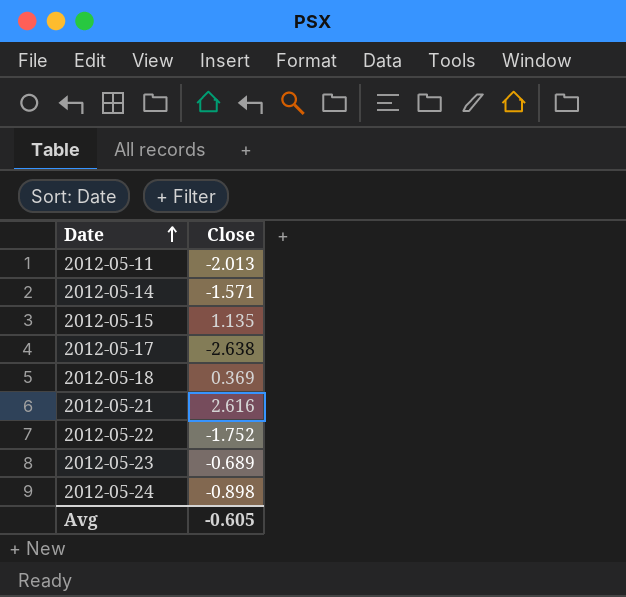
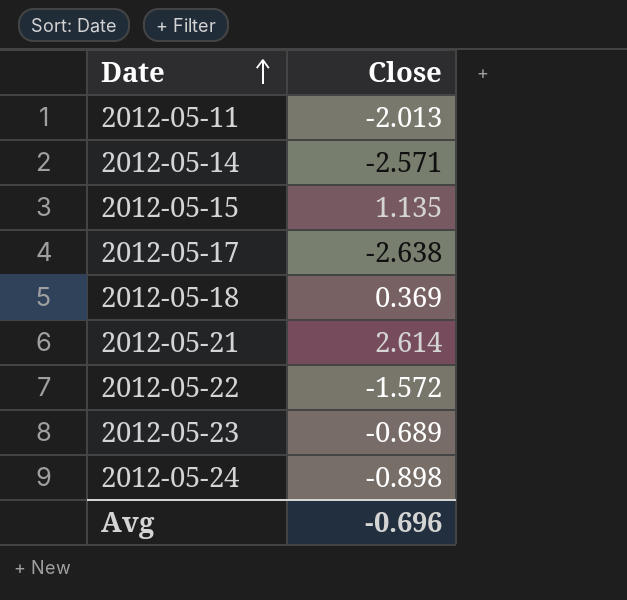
2012-05-14 | Close: -1.571 -> -2.571
2012-05-21 | Close: 2.616 -> 2.614
2012-05-22 | Close: -1.752 -> -1.572
Avg | Close: -0.605 -> -0.696

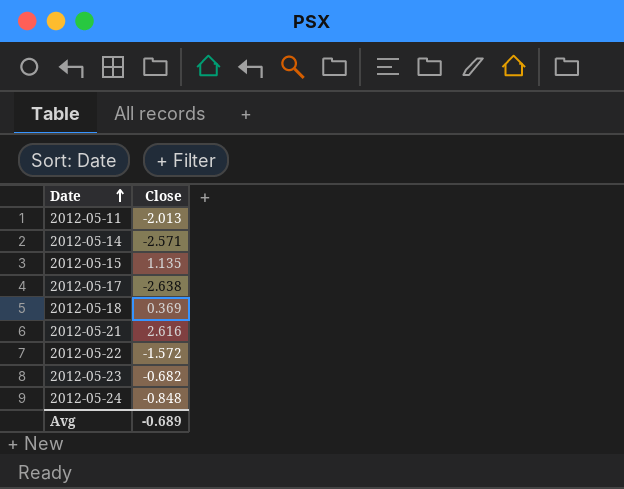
2012-05-21 | Close: 2.614 -> 2.616
2012-05-23 | Close: -0.689 -> -0.682
2012-05-24 | Close: -0.898 -> -0.848
Avg | Close: -0.696 -> -0.689

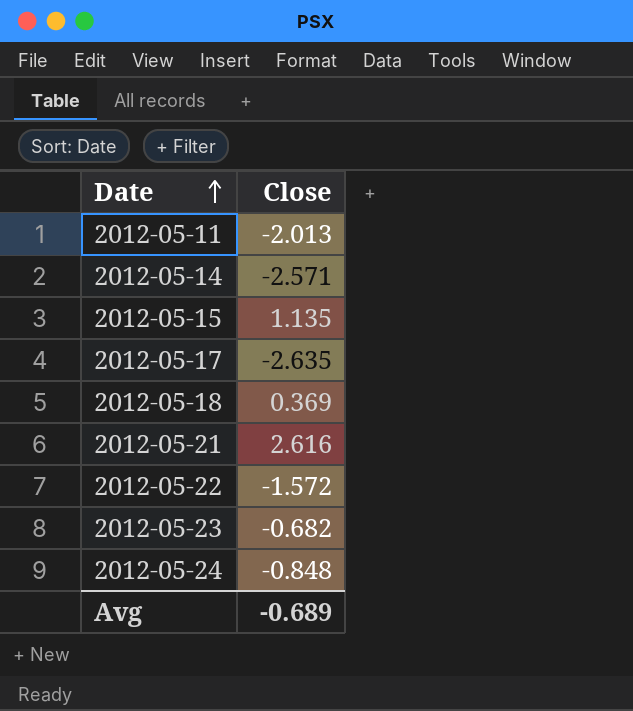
2012-05-17 | Close: -2.638 -> -2.635

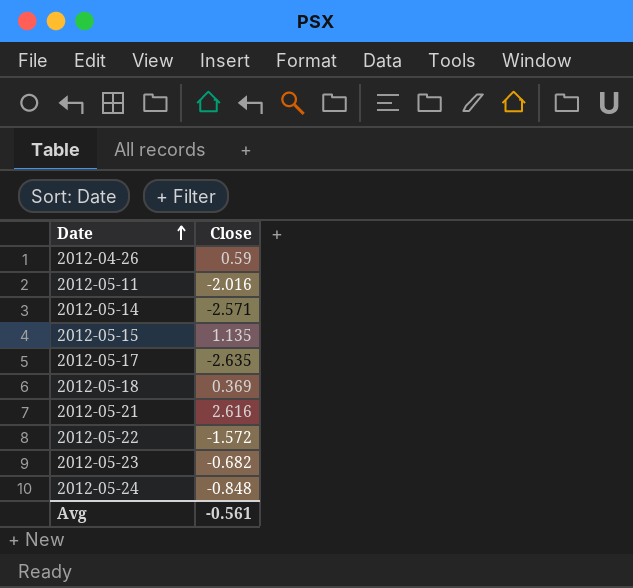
row 2012-04-26: none -> 0.59
2012-05-11 | Close: -2.013 -> -2.016
Avg | Close: -0.689 -> -0.561

